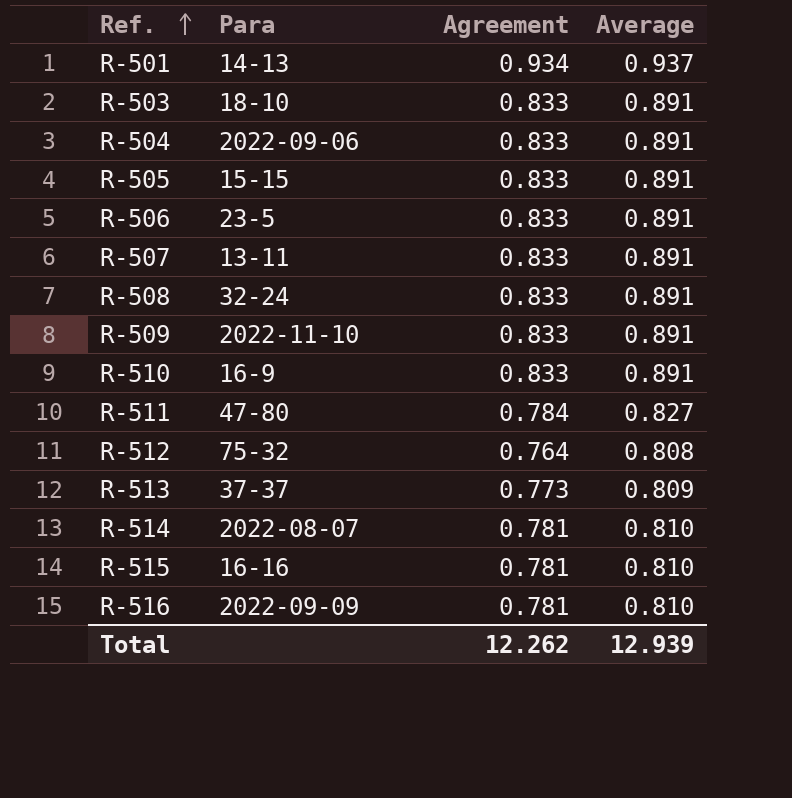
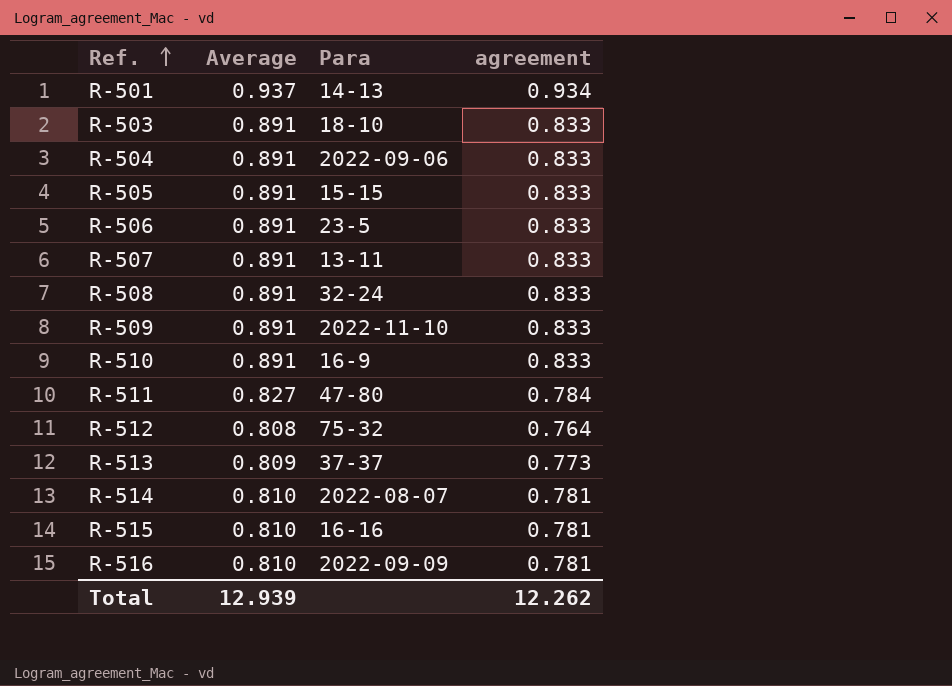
column Average | position: 4 -> 2
column name: Agreement -> agreement

